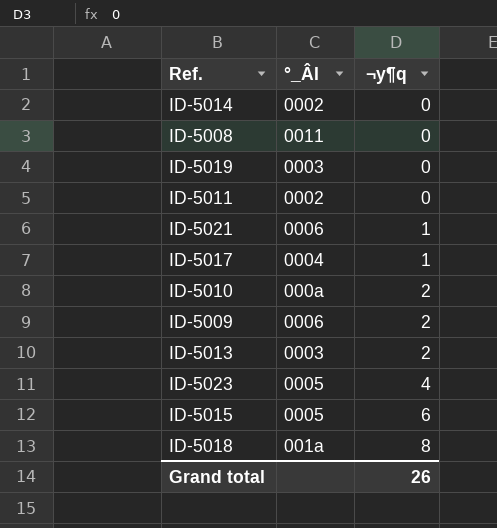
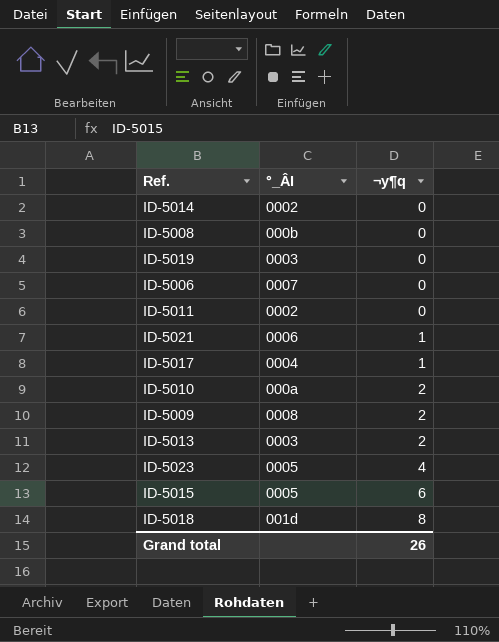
ID-5008 | °_ÂI: 0011 -> 000b
row ID-5006: none -> 0007 | 0
ID-5009 | °_ÂI: 0006 -> 0008
ID-5018 | °_ÂI: 001a -> 001d

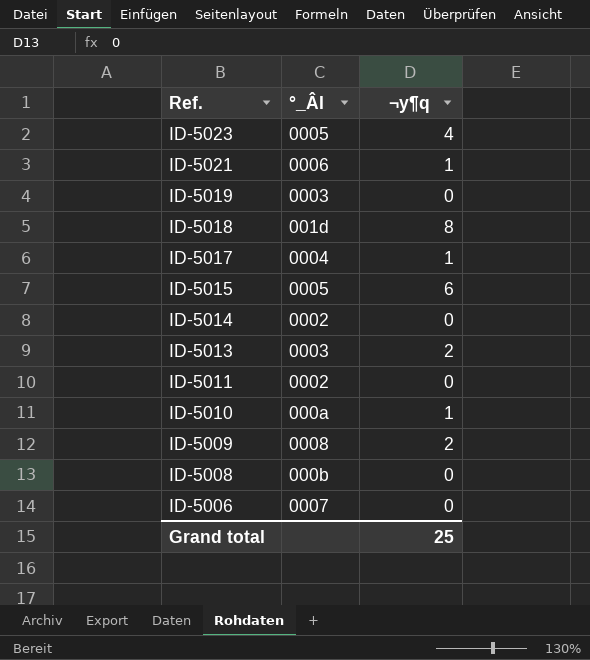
row order: ¬y¶q ascending -> Ref. descending
ID-5010 | ¬y¶q: 2 -> 1
Grand total | ¬y¶q: 26 -> 25

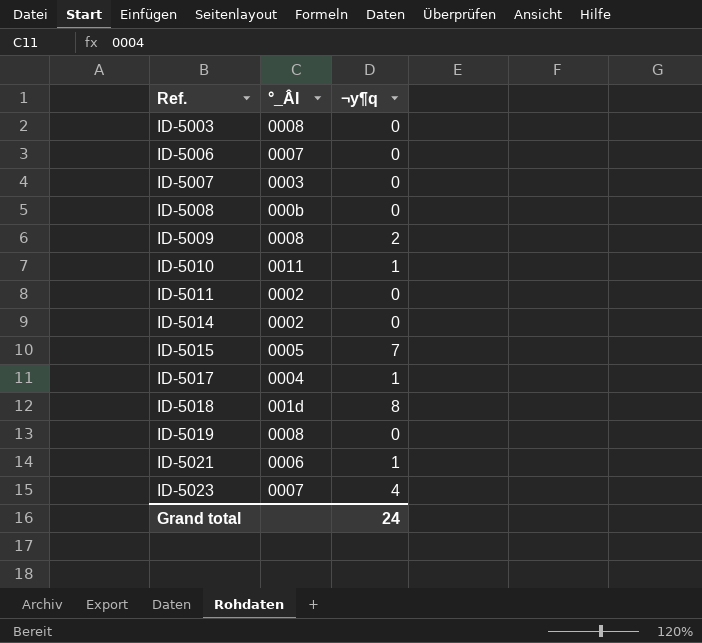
row order: Ref. descending -> Ref. ascending
row ID-5013: 0003 | 2 -> none
row ID-5003: none -> 0008 | 0
row ID-5007: none -> 0003 | 0
ID-5010 | °_ÂI: 000a -> 0011
ID-5015 | ¬y¶q: 6 -> 7
ID-5019 | °_ÂI: 0003 -> 0008
ID-5023 | °_ÂI: 0005 -> 0007
Grand total | ¬y¶q: 25 -> 24

